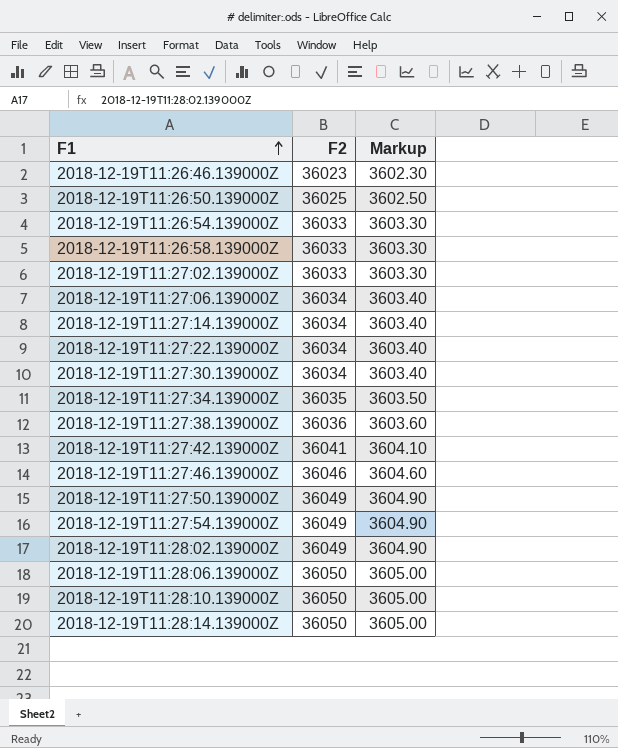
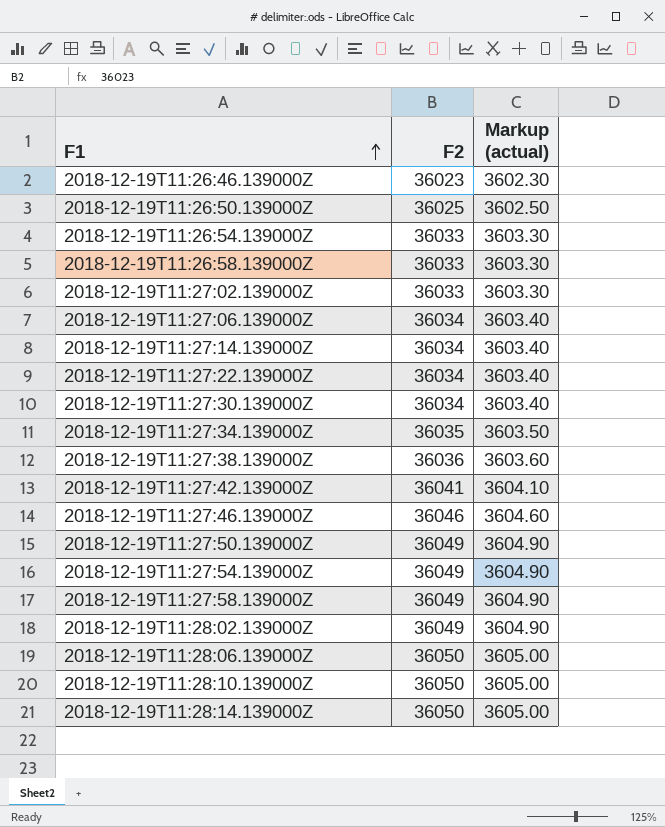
column name: Markup -> Markup (actual)
row 2018-12-19T11:27:58.139000Z: none -> 36049 | 3604.90

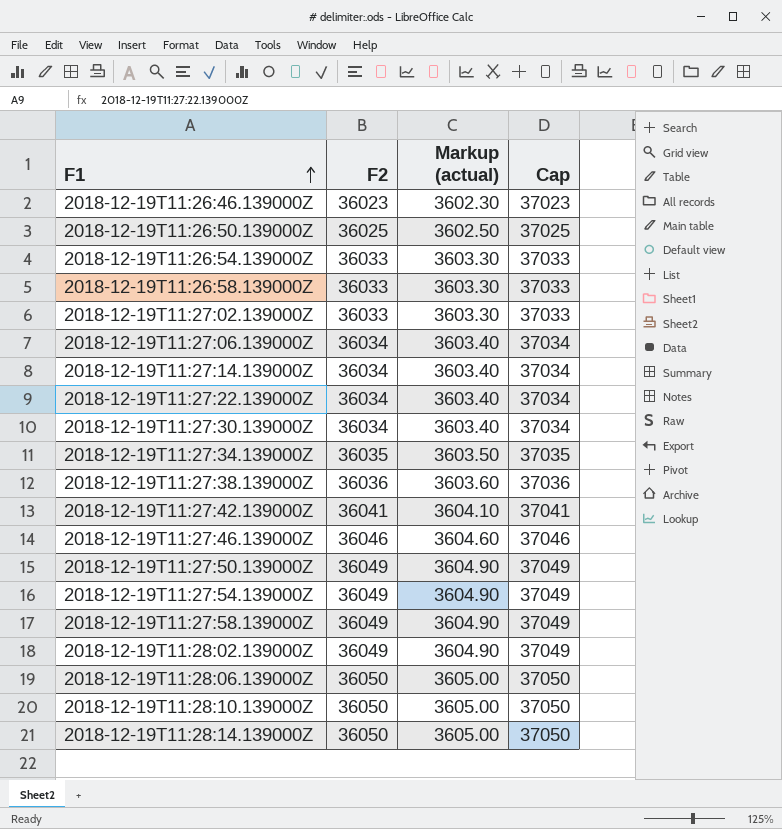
column Cap | formula: none -> [F2] + 1000

